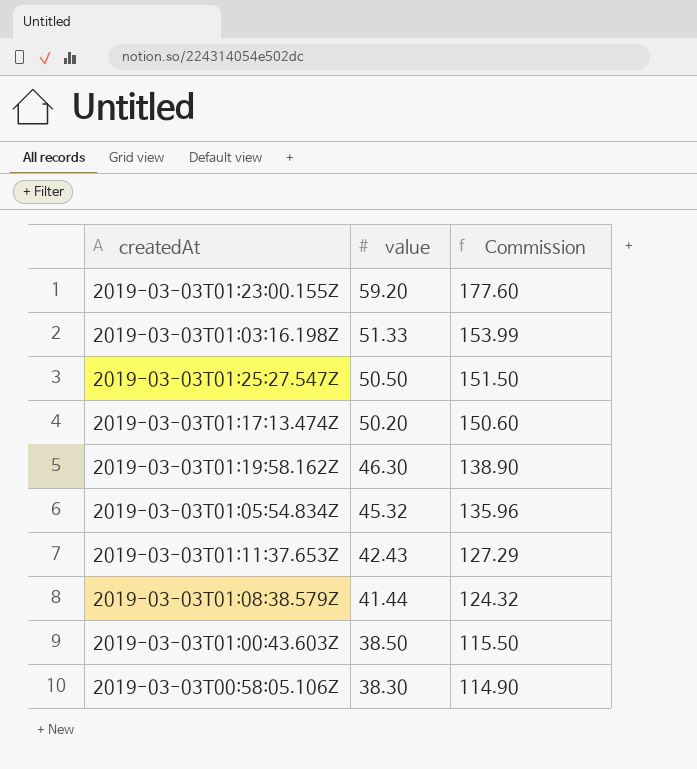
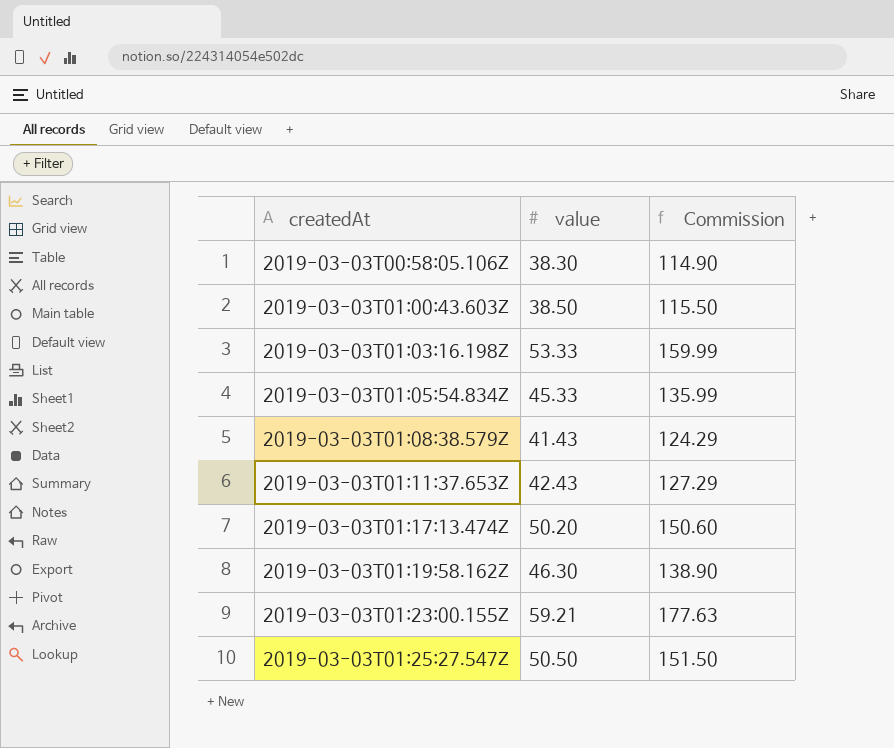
row order: value descending -> createdAt ascending
2019-03-03T01:03:16.198Z | value: 51.33 -> 53.33
2019-03-03T01:03:16.198Z | Commission: 153.99 -> 159.99
2019-03-03T01:05:54.834Z | value: 45.32 -> 45.33
2019-03-03T01:05:54.834Z | Commission: 135.96 -> 135.99
2019-03-03T01:08:38.579Z | value: 41.44 -> 41.43
2019-03-03T01:08:38.579Z | Commission: 124.32 -> 124.29
2019-03-03T01:23:00.155Z | value: 59.20 -> 59.21
2019-03-03T01:23:00.155Z | Commission: 177.60 -> 177.63

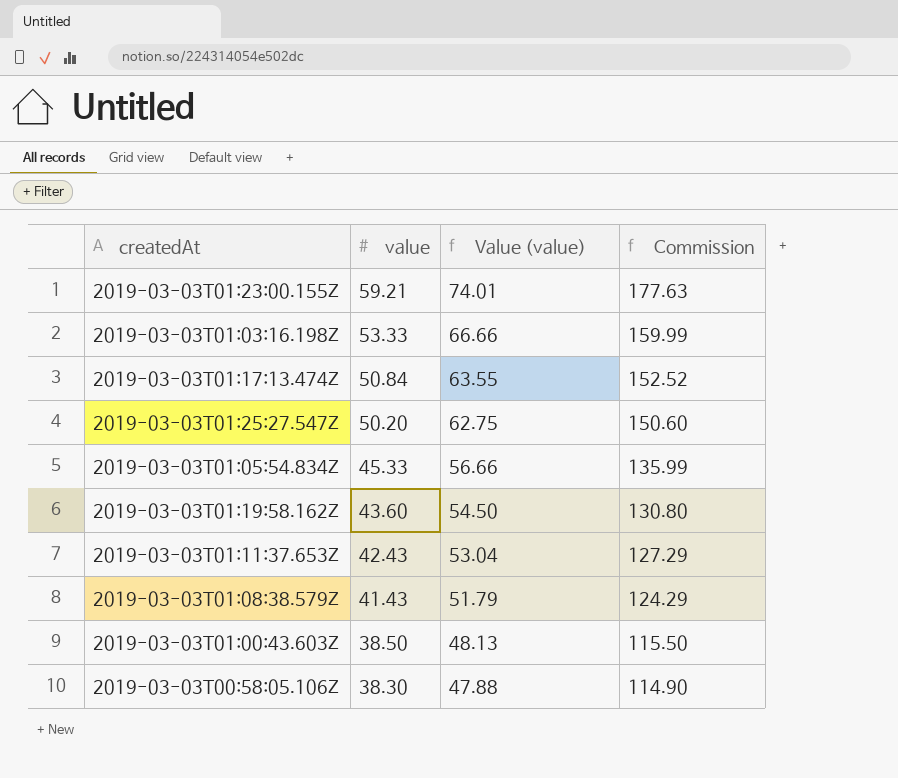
row order: createdAt ascending -> value descending
column Value (value) | formula: none -> [value] * 1.25
2019-03-03T01:17:13.474Z | value: 50.20 -> 50.84
2019-03-03T01:17:13.474Z | Commission: 150.60 -> 152.52
2019-03-03T01:25:27.547Z | value: 50.50 -> 50.20
2019-03-03T01:25:27.547Z | Commission: 151.50 -> 150.60
2019-03-03T01:19:58.162Z | value: 46.30 -> 43.60
2019-03-03T01:19:58.162Z | Commission: 138.90 -> 130.80

